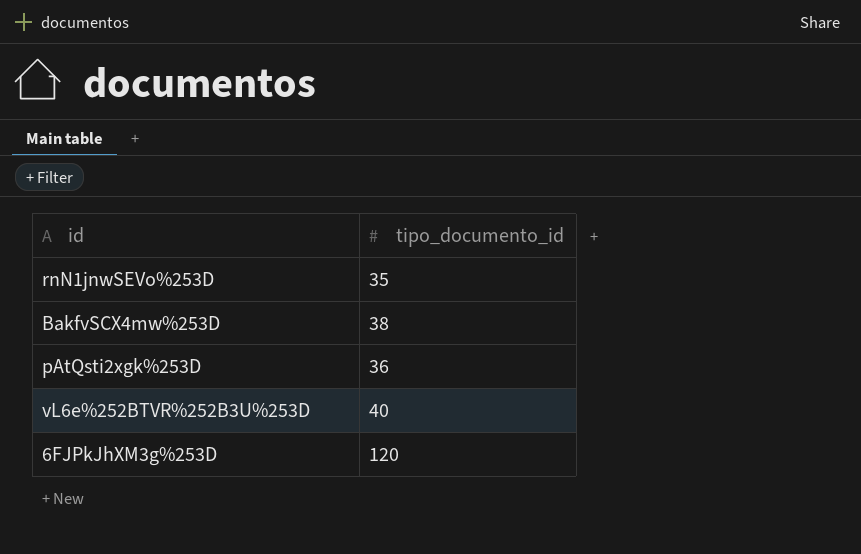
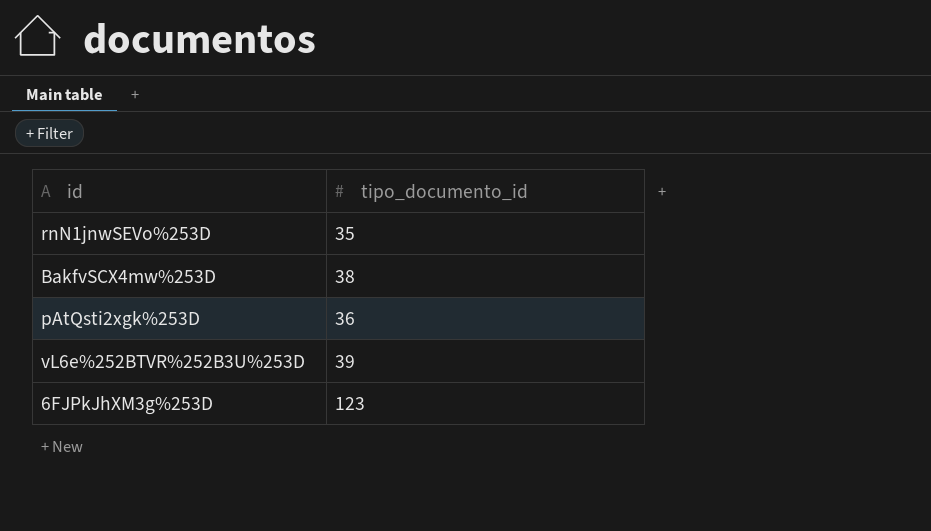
vL6e%252BTVR%252B3U%253D | tipo_documento_id: 40 -> 39
6FJPkJhXM3g%253D | tipo_documento_id: 120 -> 123

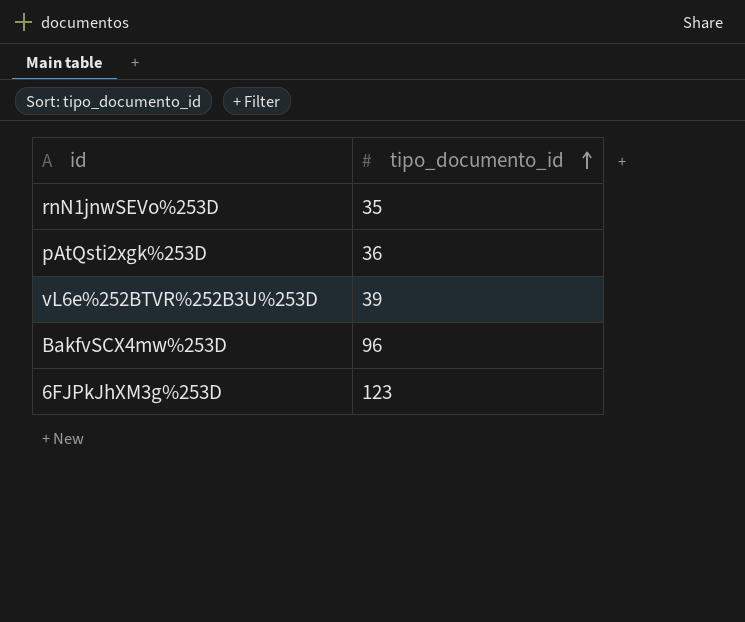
row order: none -> tipo_documento_id ascending
BakfvSCX4mw%253D | tipo_documento_id: 38 -> 96

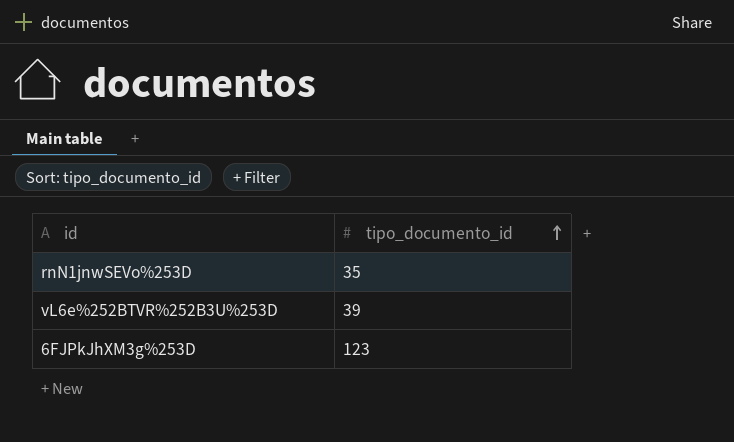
row pAtQsti2xgk%253D: 36 -> none
row BakfvSCX4mw%253D: 96 -> none

